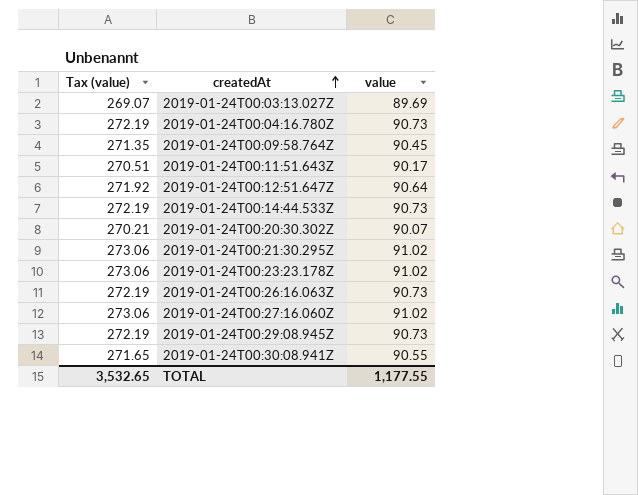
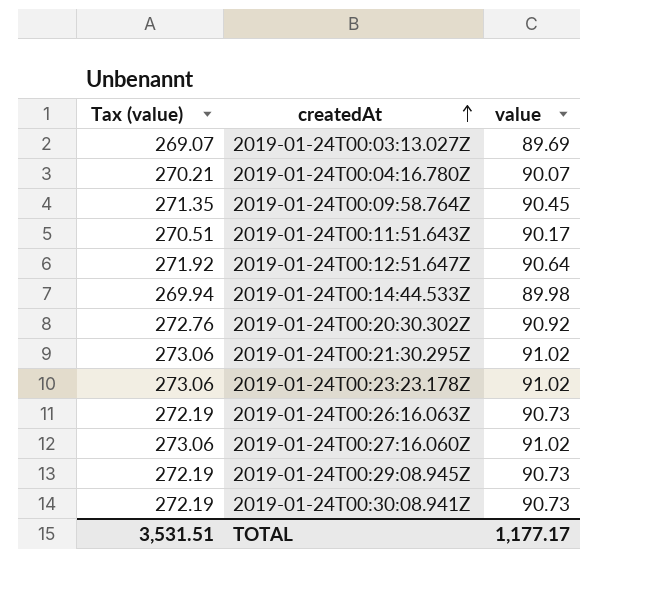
2019-01-24T00:04:16.780Z | Tax (value): 272.19 -> 270.21
2019-01-24T00:04:16.780Z | value: 90.73 -> 90.07
2019-01-24T00:14:44.533Z | Tax (value): 272.19 -> 269.94
2019-01-24T00:14:44.533Z | value: 90.73 -> 89.98
2019-01-24T00:20:30.302Z | Tax (value): 270.21 -> 272.76
2019-01-24T00:20:30.302Z | value: 90.07 -> 90.92
2019-01-24T00:30:08.941Z | Tax (value): 271.65 -> 272.19
2019-01-24T00:30:08.941Z | value: 90.55 -> 90.73
TOTAL | Tax (value): 3,532.65 -> 3,531.51
TOTAL | value: 1,177.55 -> 1,177.17

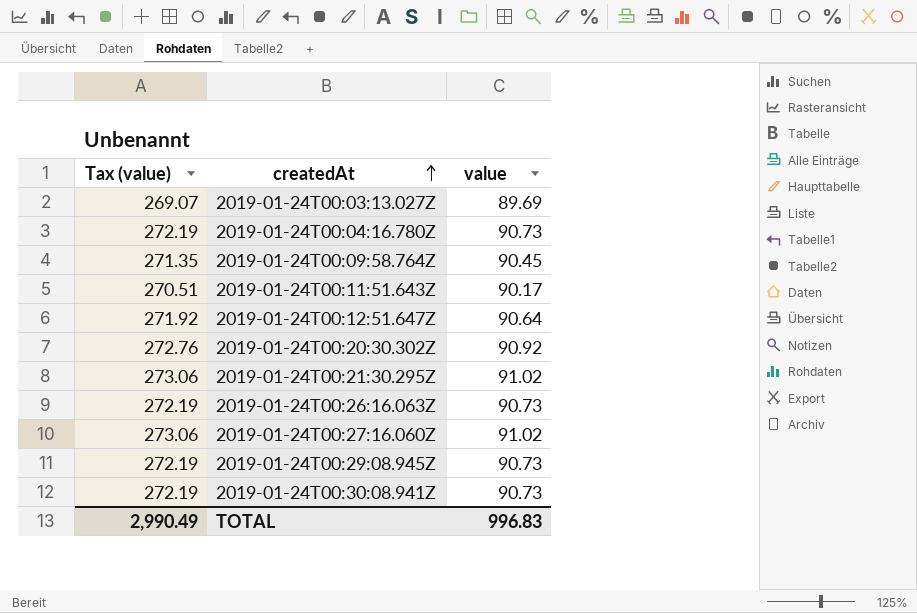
row 2019-01-24T00:14:44.533Z: 269.94 | 89.98 -> none
row 2019-01-24T00:23:23.178Z: 273.06 | 91.02 -> none
2019-01-24T00:04:16.780Z | Tax (value): 270.21 -> 272.19
2019-01-24T00:04:16.780Z | value: 90.07 -> 90.73
TOTAL | Tax (value): 3,531.51 -> 2,990.49
TOTAL | value: 1,177.17 -> 996.83

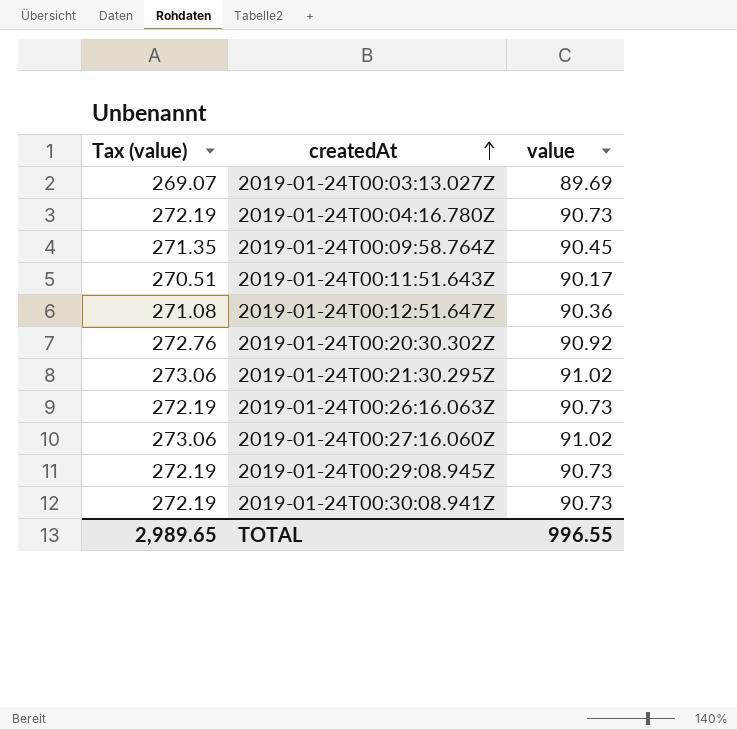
2019-01-24T00:12:51.647Z | Tax (value): 271.92 -> 271.08
2019-01-24T00:12:51.647Z | value: 90.64 -> 90.36
TOTAL | Tax (value): 2,990.49 -> 2,989.65
TOTAL | value: 996.83 -> 996.55

